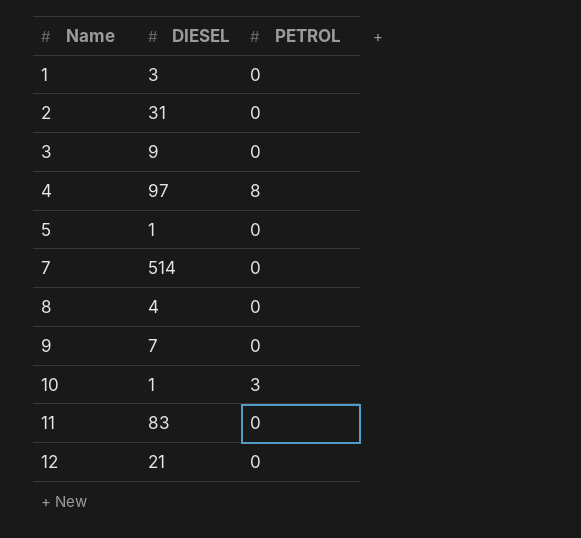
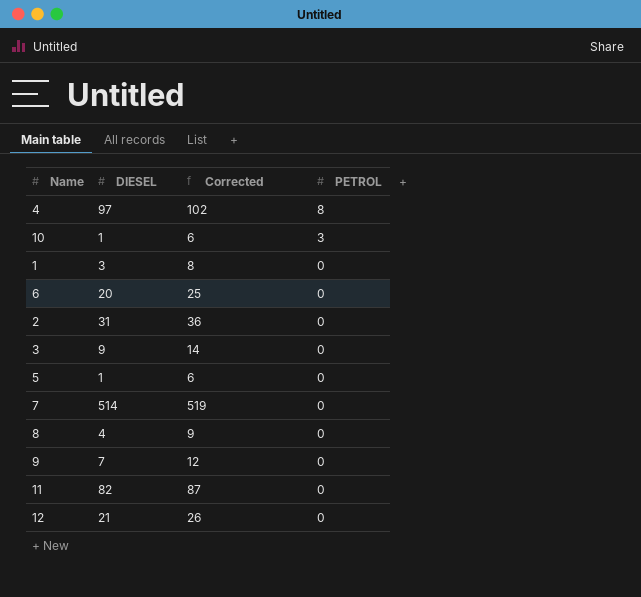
row order: Name ascending -> PETROL descending
column Corrected | formula: none -> [DIESEL] + 5
row 6: none -> 20 | 25 | 0
11 | DIESEL: 83 -> 82

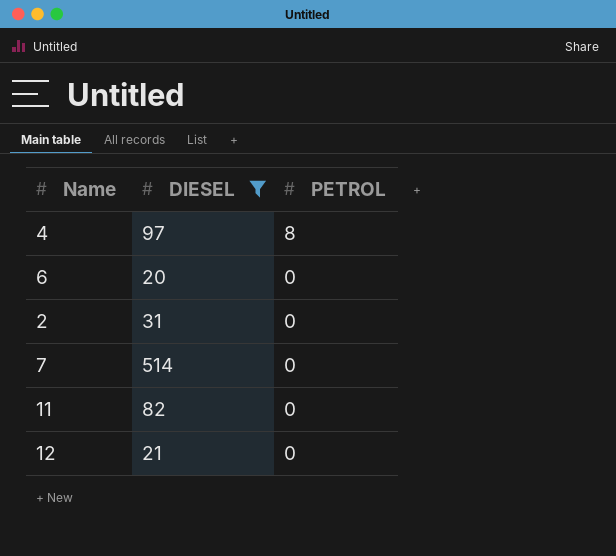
filter: none -> DIESEL >= 20
column Corrected | formula: [DIESEL] + 5 -> none

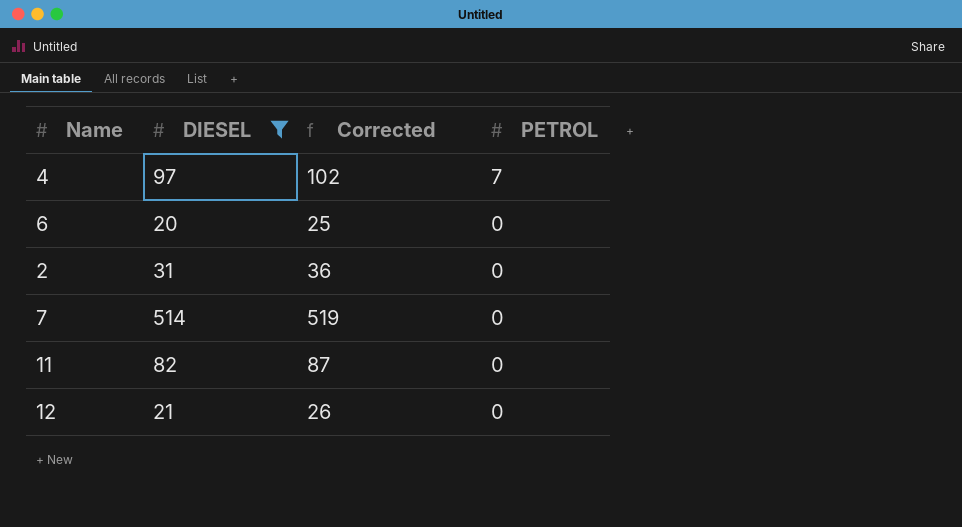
column Corrected | formula: none -> [DIESEL] + 5
4 | PETROL: 8 -> 7

